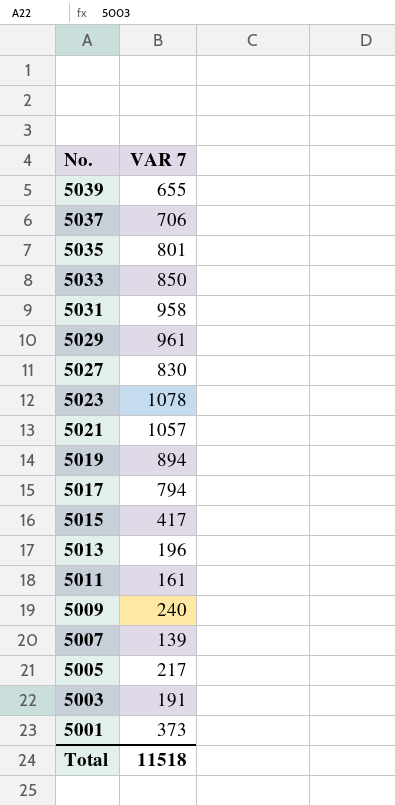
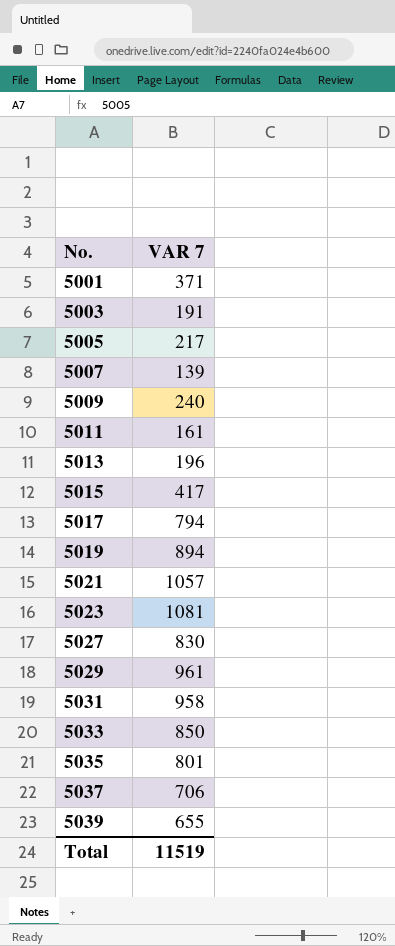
row order: No. descending -> No. ascending
5001 | VAR 7: 373 -> 371
5023 | VAR 7: 1078 -> 1081
Total | VAR 7: 11518 -> 11519

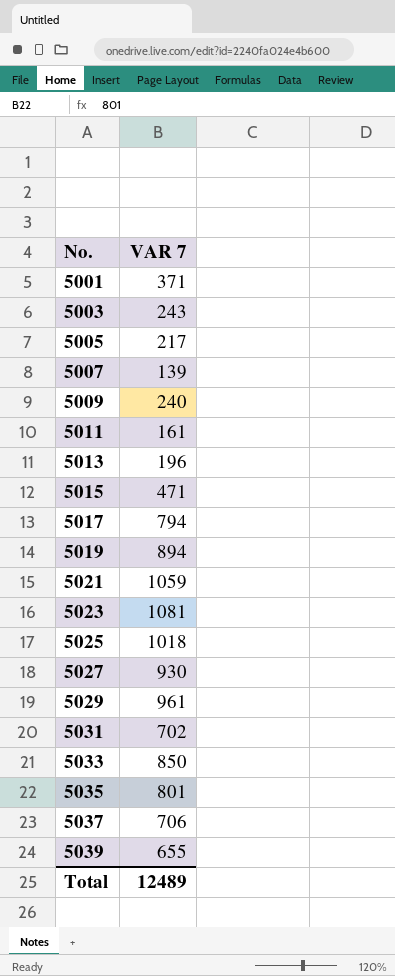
5003 | VAR 7: 191 -> 243
5015 | VAR 7: 417 -> 471
5021 | VAR 7: 1057 -> 1059
row 5025: none -> 1018
5027 | VAR 7: 830 -> 930
5031 | VAR 7: 958 -> 702
Total | VAR 7: 11519 -> 12489

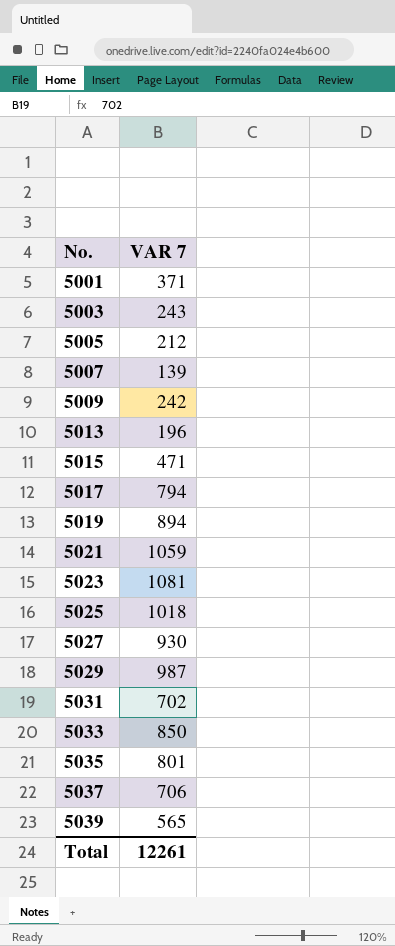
row 5011: 161 -> none
5005 | VAR 7: 217 -> 212
5009 | VAR 7: 240 -> 242
5029 | VAR 7: 961 -> 987
5039 | VAR 7: 655 -> 565
Total | VAR 7: 12489 -> 12261

